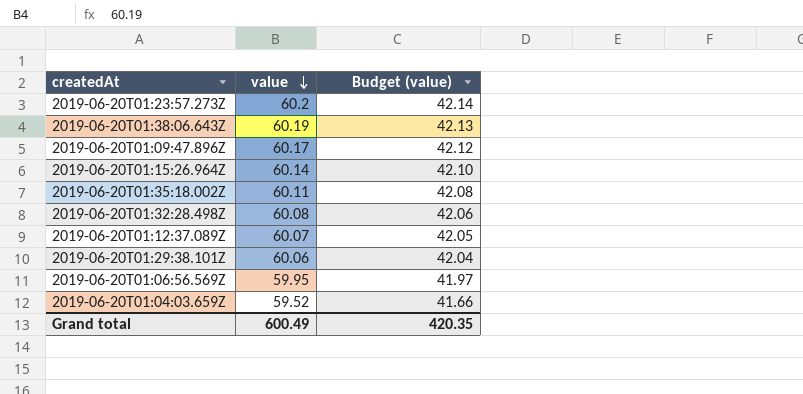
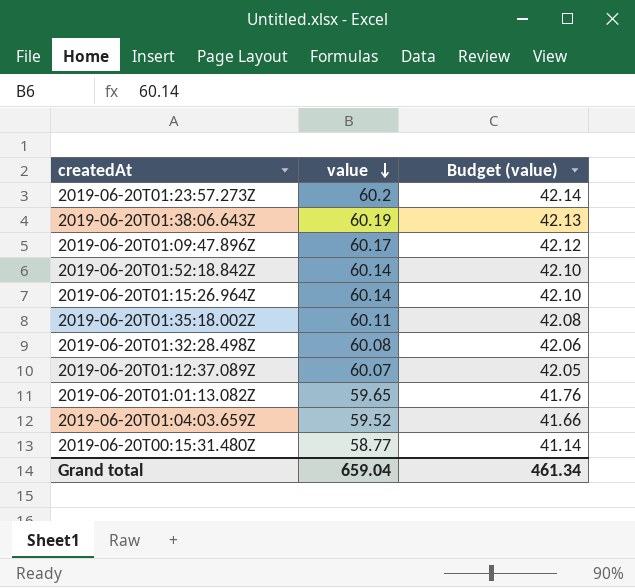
row 2019-06-20T01:29:38.101Z: 60.06 | 42.04 -> none
row 2019-06-20T01:06:56.569Z: 59.95 | 41.97 -> none
row 2019-06-20T01:52:18.842Z: none -> 60.14 | 42.10
row 2019-06-20T01:01:13.082Z: none -> 59.65 | 41.76
row 2019-06-20T00:15:31.480Z: none -> 58.77 | 41.14
Grand total | value: 600.49 -> 659.04
Grand total | Budget (value): 420.35 -> 461.34

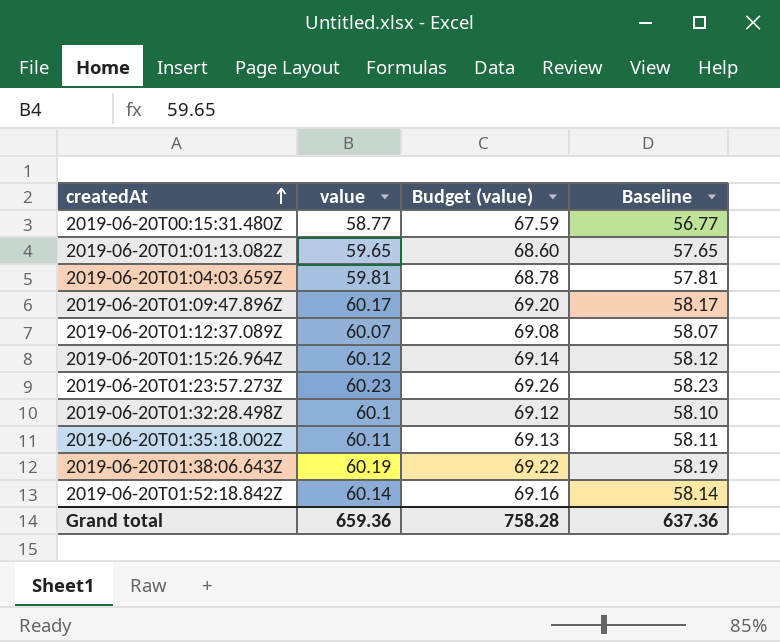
row order: value descending -> createdAt ascending
column Budget (value) | formula: [value] * 0.7 -> [value] * 1.15
column Baseline | formula: none -> [value] - 2
2019-06-20T01:04:03.659Z | value: 59.52 -> 59.81
2019-06-20T01:15:26.964Z | value: 60.14 -> 60.12
2019-06-20T01:23:57.273Z | value: 60.2 -> 60.23
2019-06-20T01:32:28.498Z | value: 60.08 -> 60.1
Grand total | value: 659.04 -> 659.36
Grand total | Budget (value): 461.34 -> 758.28

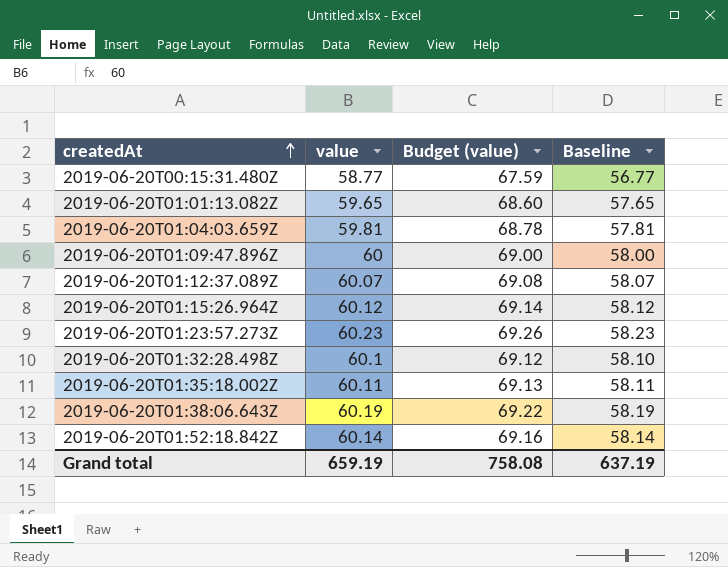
2019-06-20T01:09:47.896Z | value: 60.17 -> 60
2019-06-20T01:09:47.896Z | Budget (value): 69.20 -> 69.00
2019-06-20T01:09:47.896Z | Baseline: 58.17 -> 58.00
Grand total | value: 659.36 -> 659.19
Grand total | Budget (value): 758.28 -> 758.08
Grand total | Baseline: 637.36 -> 637.19

